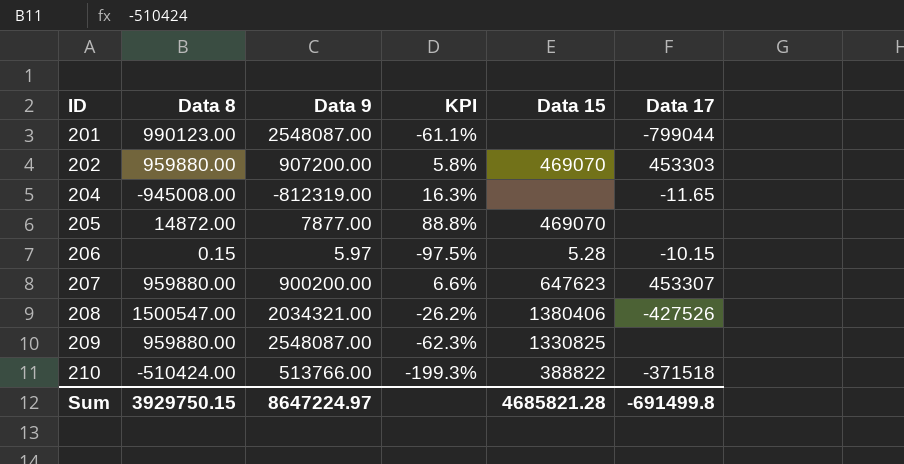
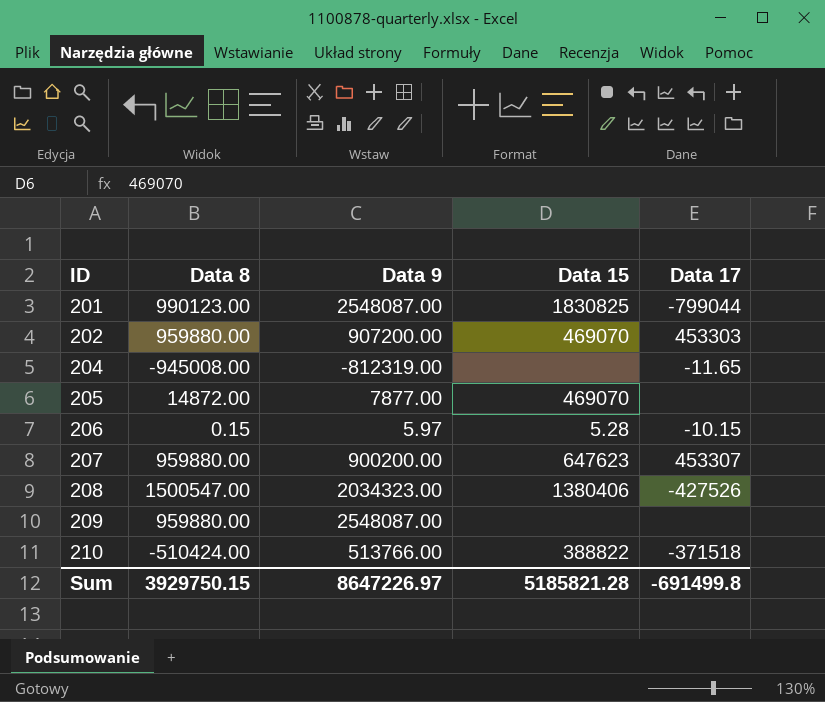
column KPI | formula: ([Data 8] - [Data 9]) / [Data 9] -> none
201 | Data 15: none -> 1830825
208 | Data 9: 2034321.00 -> 2034323.00
209 | Data 15: 1330825 -> none
Sum | Data 9: 8647224.97 -> 8647226.97
Sum | Data 15: 4685821.28 -> 5185821.28

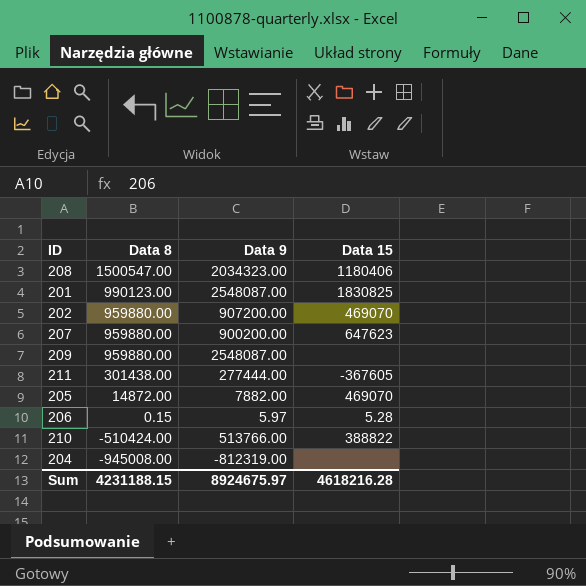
row order: ID ascending -> Data 8 descending
column Data 17 | position: 5 -> none
208 | Data 15: 1380406 -> 1180406
row 211: none -> 301438.00 | 277444.00 | -367605
205 | Data 9: 7877.00 -> 7882.00
Sum | Data 8: 3929750.15 -> 4231188.15
Sum | Data 9: 8647226.97 -> 8924675.97
Sum | Data 15: 5185821.28 -> 4618216.28

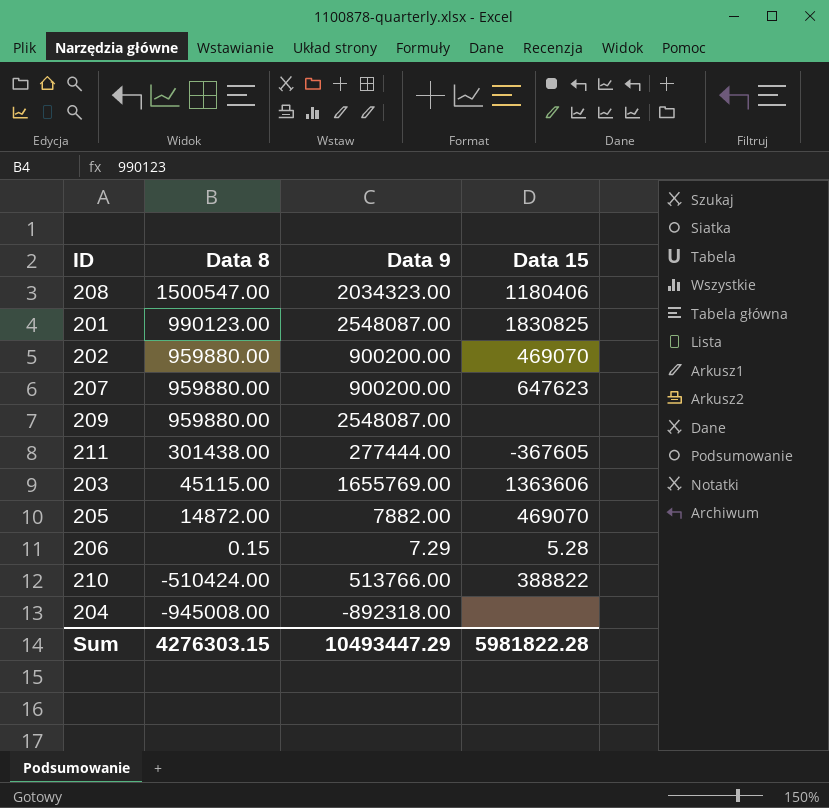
202 | Data 9: 907200.00 -> 900200.00
row 203: none -> 45115.00 | 1655769.00 | 1363606
206 | Data 9: 5.97 -> 7.29
204 | Data 9: -812319.00 -> -892318.00
Sum | Data 8: 4231188.15 -> 4276303.15
Sum | Data 9: 8924675.97 -> 10493447.29
Sum | Data 15: 4618216.28 -> 5981822.28

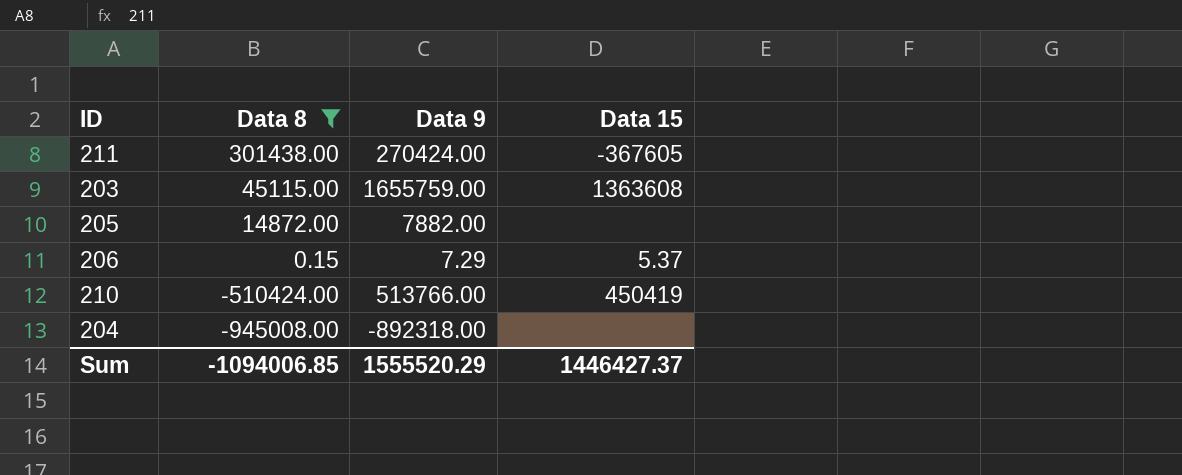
filter: none -> Data 8 <= 301438.00
211 | Data 9: 277444.00 -> 270424.00
203 | Data 9: 1655769.00 -> 1655759.00
203 | Data 15: 1363606 -> 1363608
205 | Data 15: 469070 -> none
206 | Data 15: 5.28 -> 5.37
210 | Data 15: 388822 -> 450419
Sum | Data 8: 4276303.15 -> -1094006.85
Sum | Data 9: 10493447.29 -> 1555520.29
Sum | Data 15: 5981822.28 -> 1446427.37

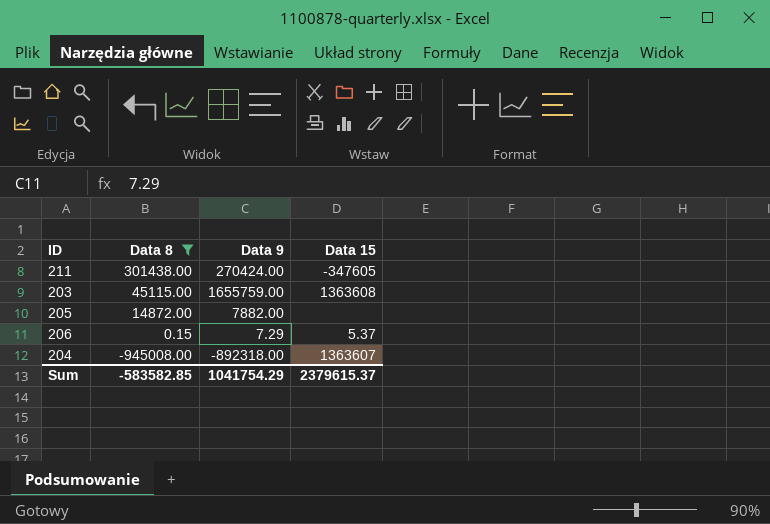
row 210: -510424.00 | 513766.00 | 450419 -> none
211 | Data 15: -367605 -> -347605
204 | Data 15: none -> 1363607
Sum | Data 8: -1094006.85 -> -583582.85
Sum | Data 9: 1555520.29 -> 1041754.29
Sum | Data 15: 1446427.37 -> 2379615.37

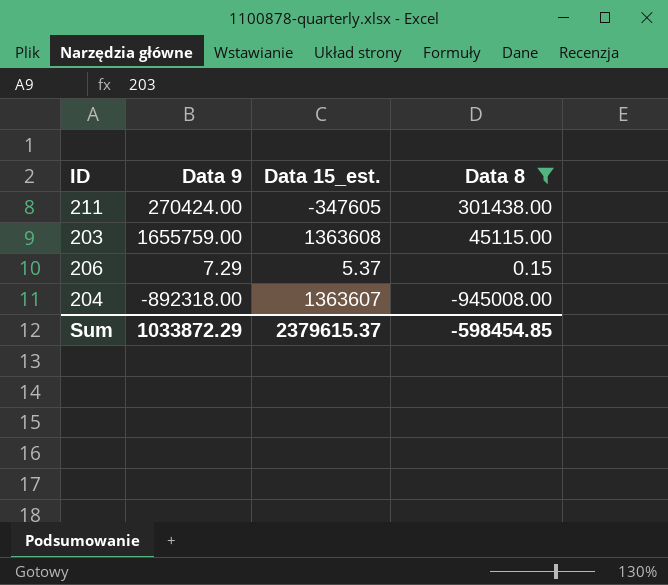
column name: Data 15 -> Data 15_est.
column Data 8 | position: 2 -> 4
row 205: 14872.00 | 7882.00 | none -> none
Sum | Data 9: 1041754.29 -> 1033872.29
Sum | Data 8: -583582.85 -> -598454.85

